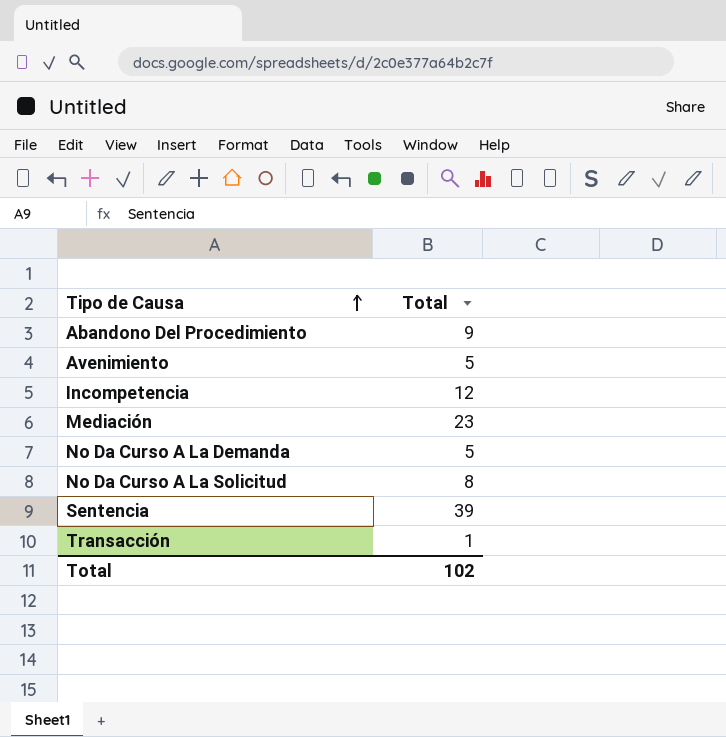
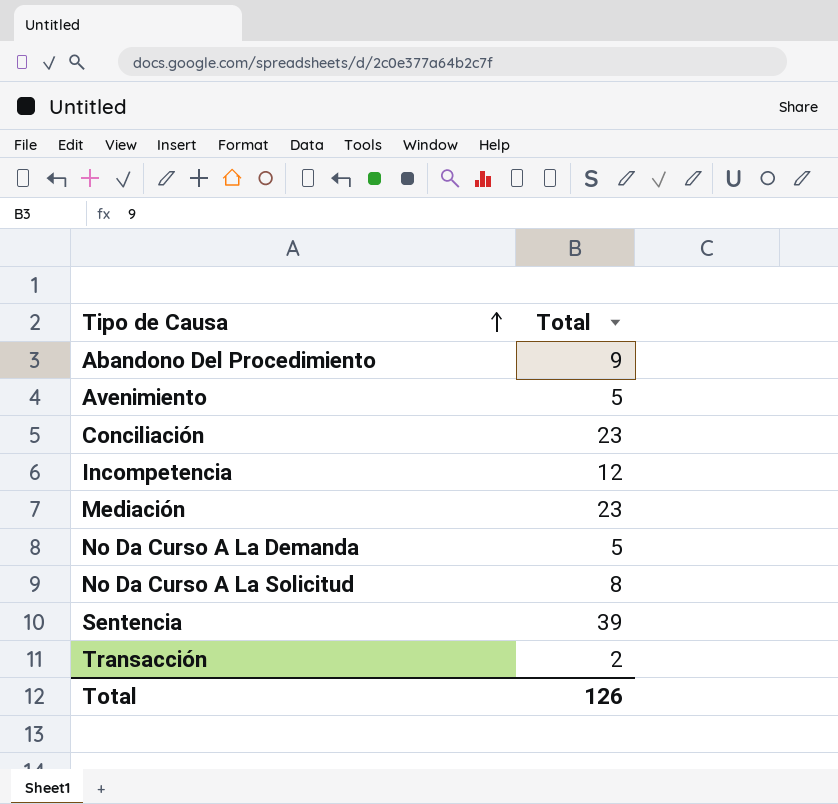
row Conciliación: none -> 23
Transacción | Total: 1 -> 2
Total | Total: 102 -> 126

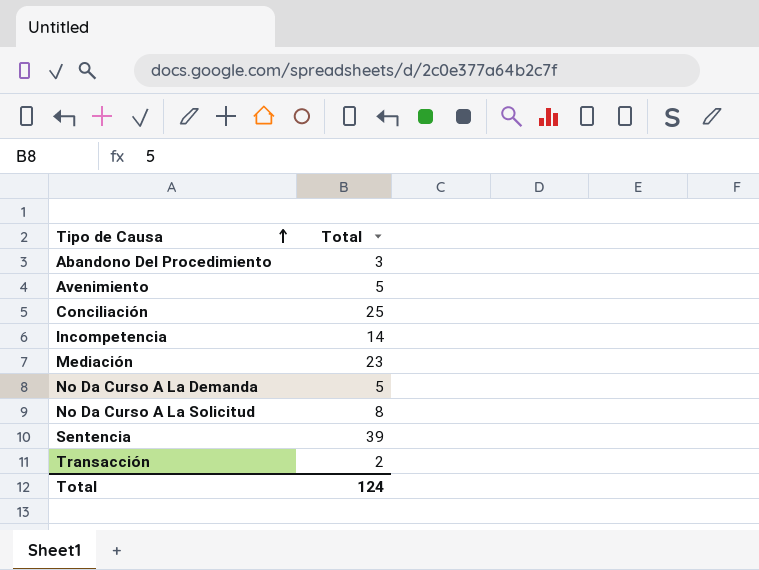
Abandono Del Procedimiento | Total: 9 -> 3
Conciliación | Total: 23 -> 25
Incompetencia | Total: 12 -> 14
Total | Total: 126 -> 124

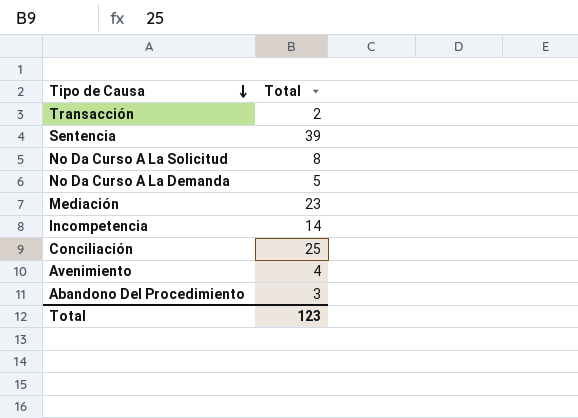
row order: Tipo de Causa ascending -> Tipo de Causa descending
Avenimiento | Total: 5 -> 4
Total | Total: 124 -> 123

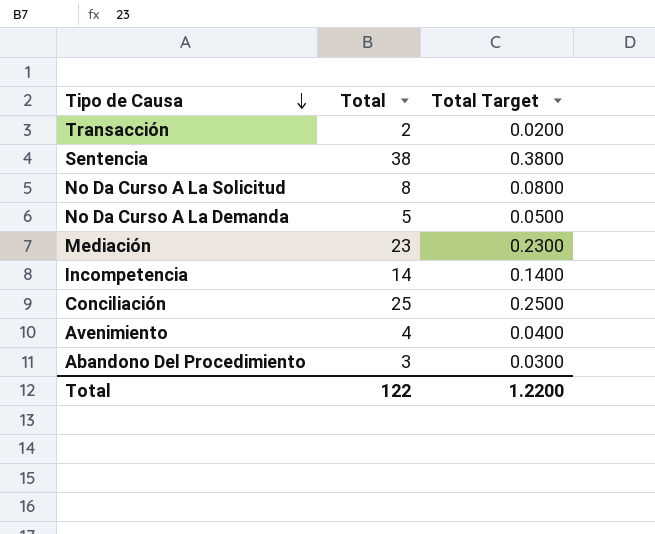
column Total Target | formula: none -> [Total] * 0.01
Sentencia | Total: 39 -> 38
Total | Total: 123 -> 122

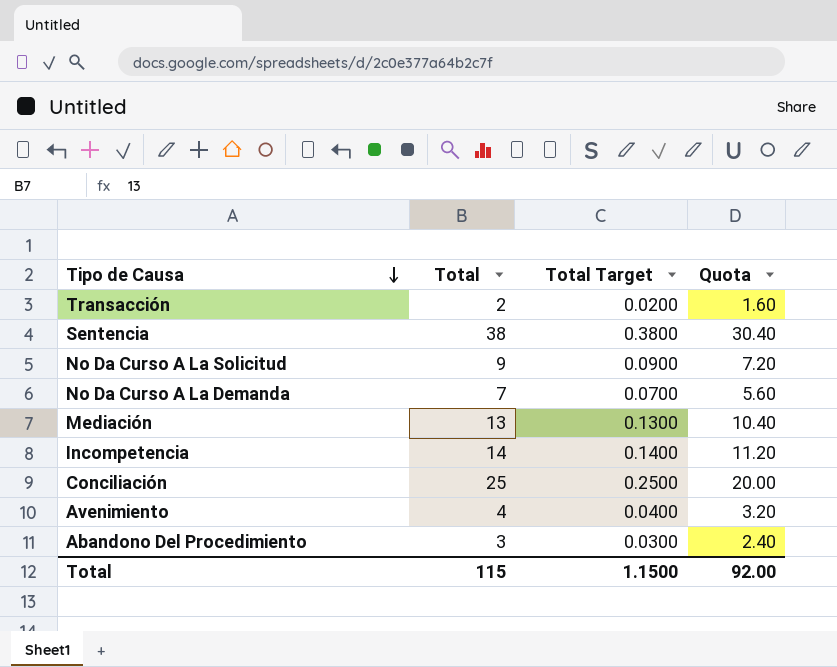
column Quota | formula: none -> [Total] * 0.8
No Da Curso A La Solicitud | Total: 8 -> 9
No Da Curso A La Solicitud | Total Target: 0.0800 -> 0.0900
No Da Curso A La Demanda | Total: 5 -> 7
No Da Curso A La Demanda | Total Target: 0.0500 -> 0.0700
Mediación | Total: 23 -> 13
Mediación | Total Target: 0.2300 -> 0.1300
Total | Total: 122 -> 115
Total | Total Target: 1.2200 -> 1.1500

